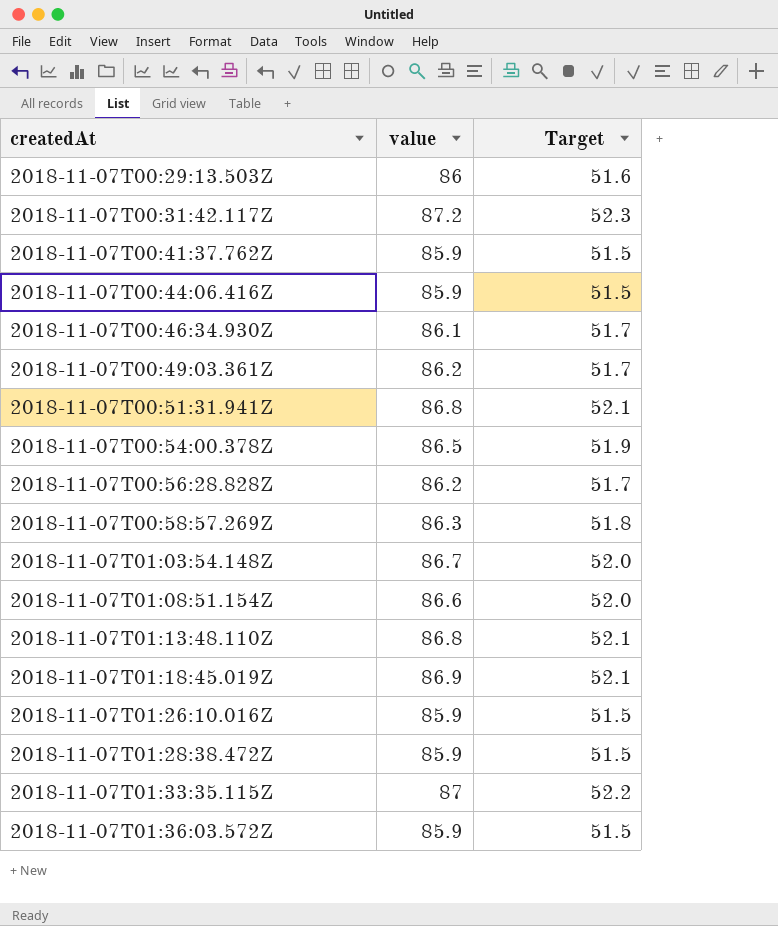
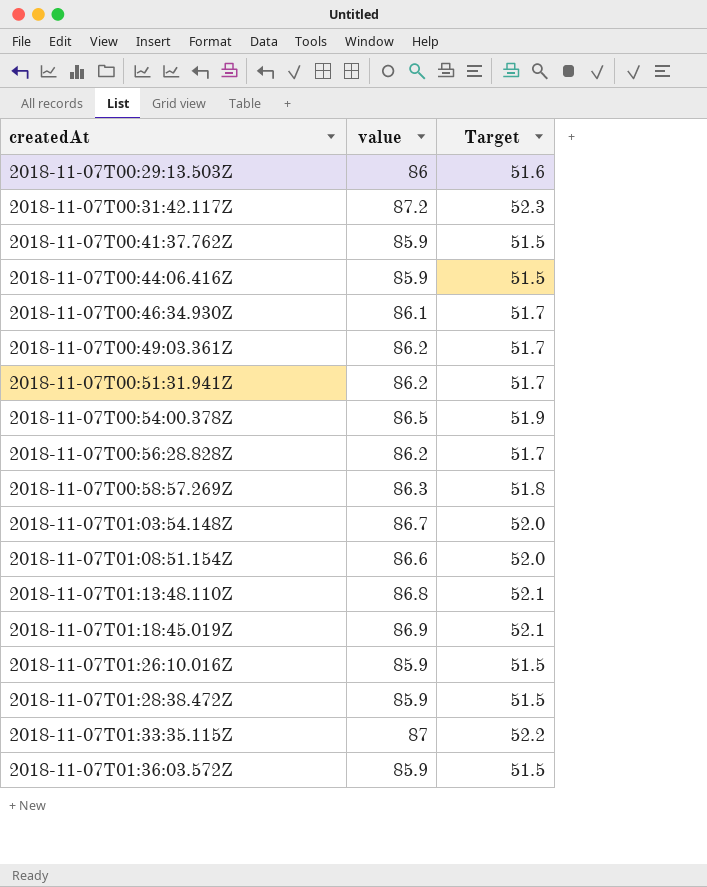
2018-11-07T00:51:31.941Z | value: 86.8 -> 86.2
2018-11-07T00:51:31.941Z | Target: 52.1 -> 51.7

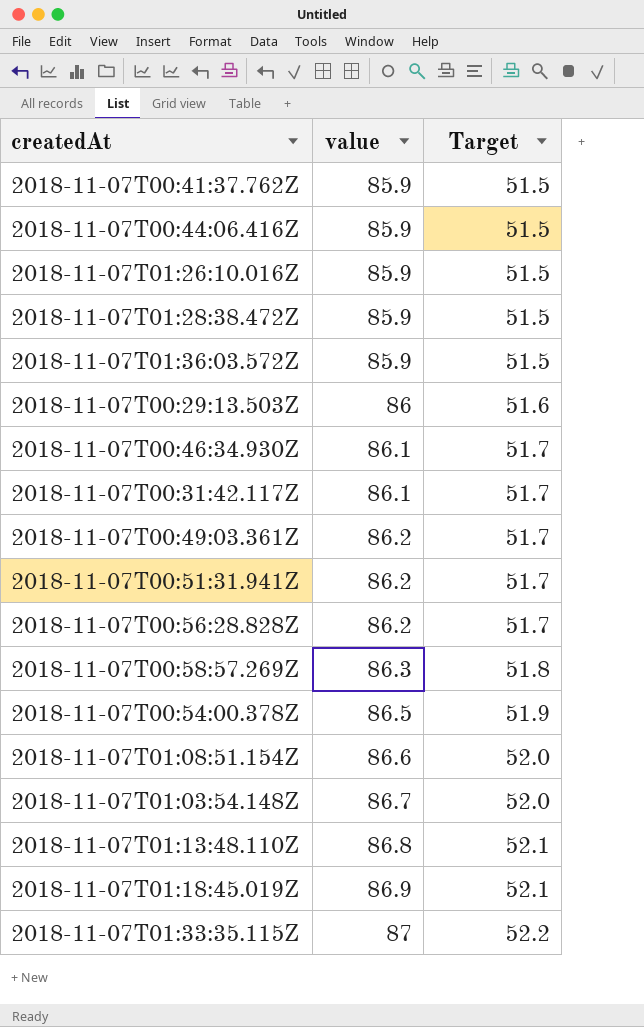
row order: createdAt ascending -> value ascending
2018-11-07T00:31:42.117Z | value: 87.2 -> 86.1
2018-11-07T00:31:42.117Z | Target: 52.3 -> 51.7

